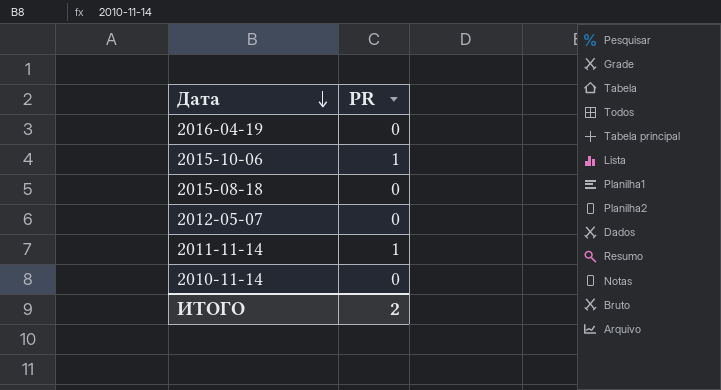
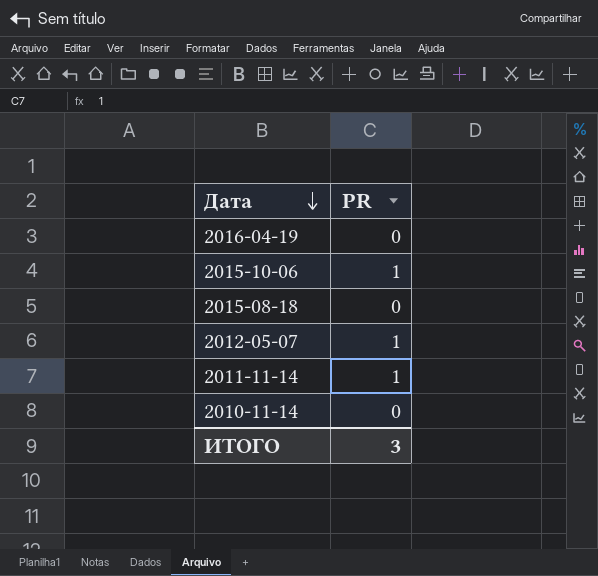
2012-05-07 | PR: 0 -> 1
ИТОГО | PR: 2 -> 3

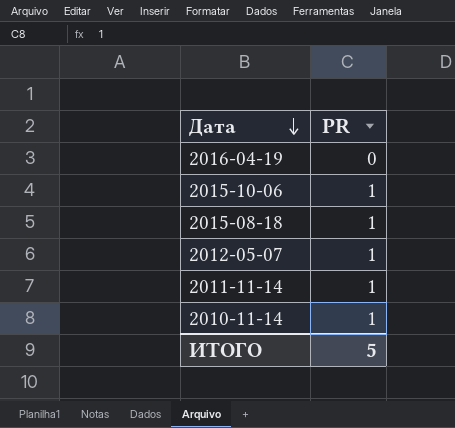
2015-08-18 | PR: 0 -> 1
2010-11-14 | PR: 0 -> 1
ИТОГО | PR: 3 -> 5

